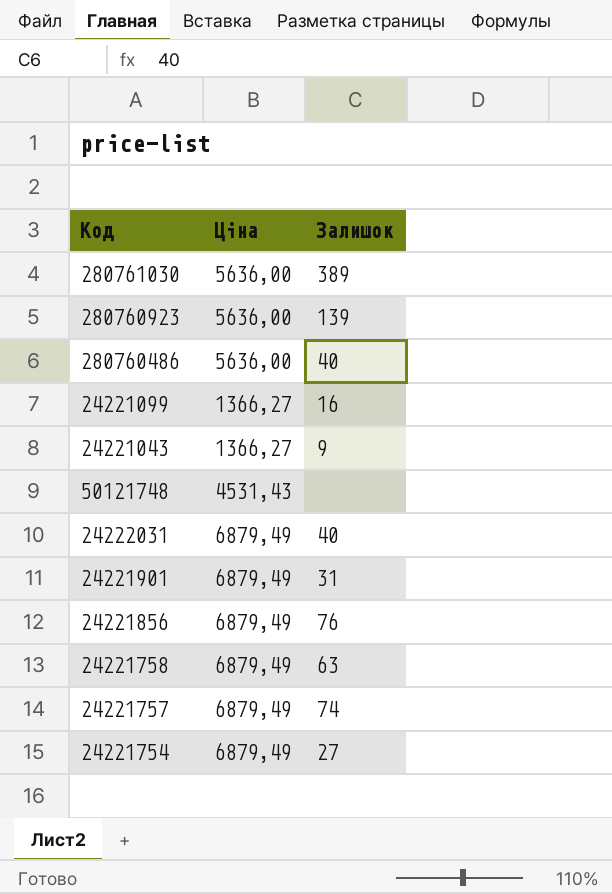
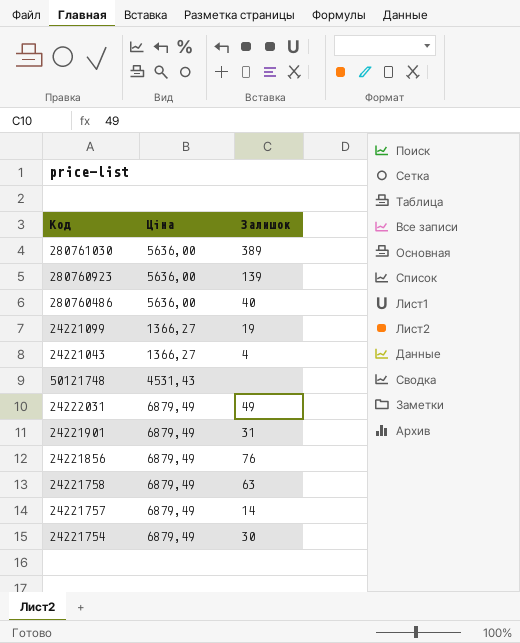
24221099 | Залишок: 16 -> 19
24221043 | Залишок: 9 -> 4
24222031 | Залишок: 40 -> 49
24221757 | Залишок: 74 -> 14
24221754 | Залишок: 27 -> 30

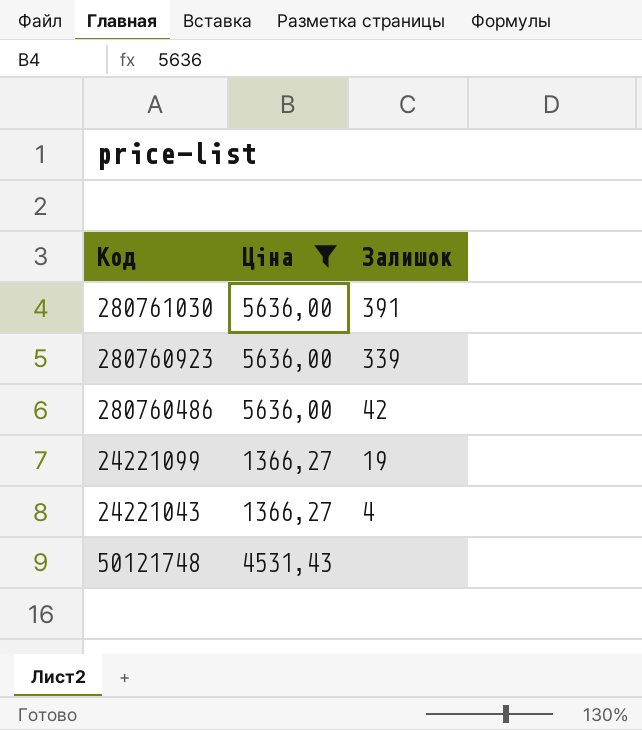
filter: none -> Ціна != 6879,49
280761030 | Залишок: 389 -> 391
280760923 | Залишок: 139 -> 339
280760486 | Залишок: 40 -> 42

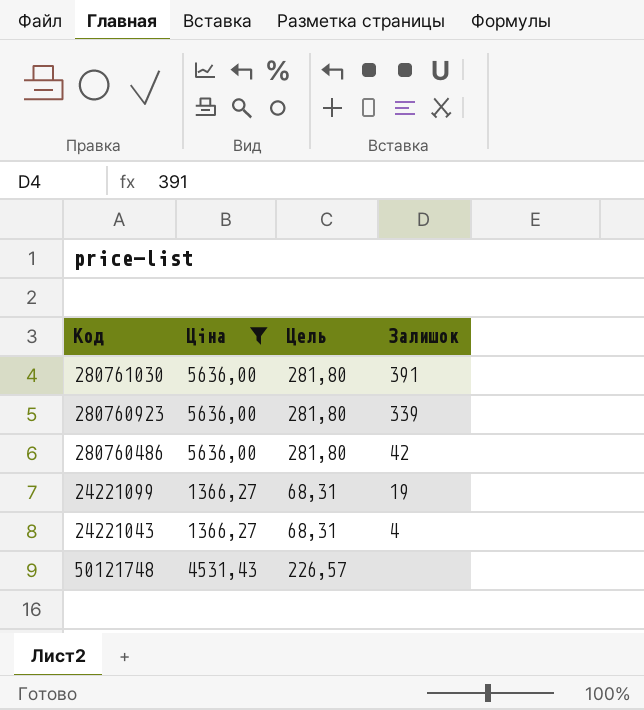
column Цель | formula: none -> [Ціна] * 0,05

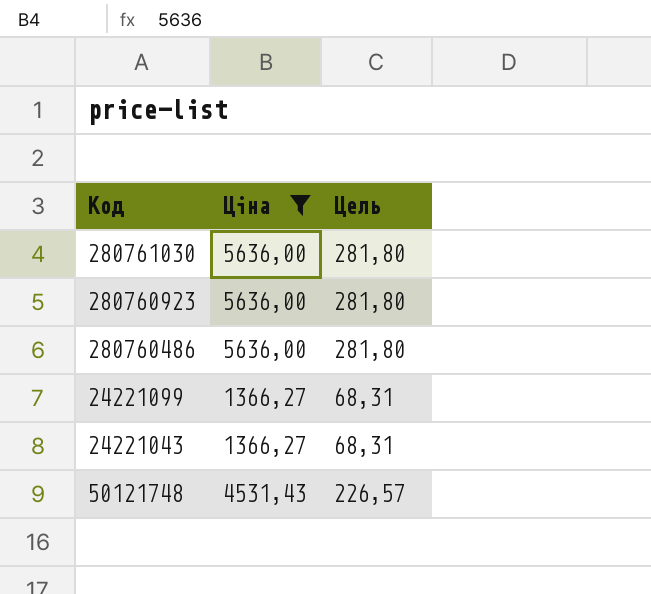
column Залишок | position: 4 -> none

